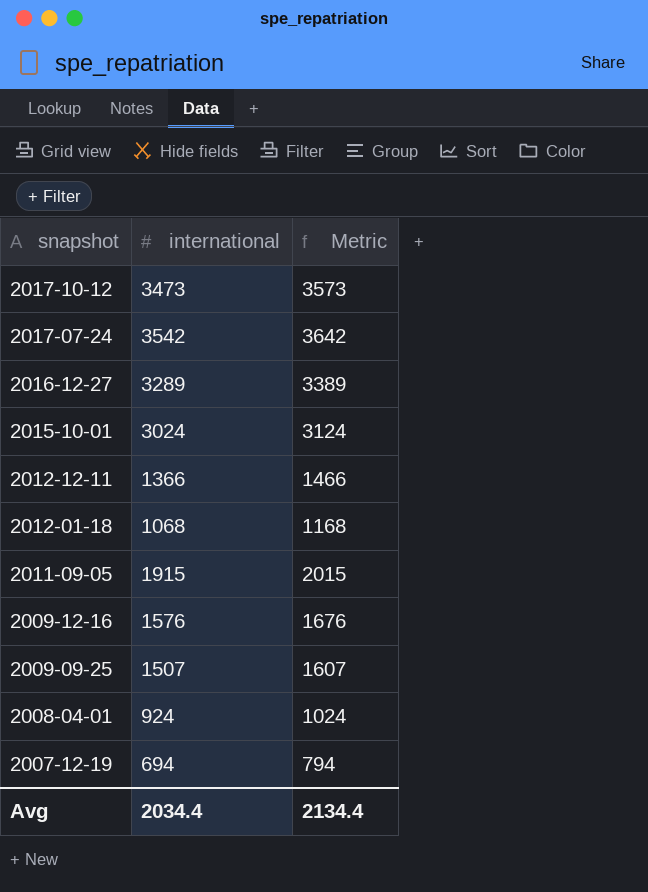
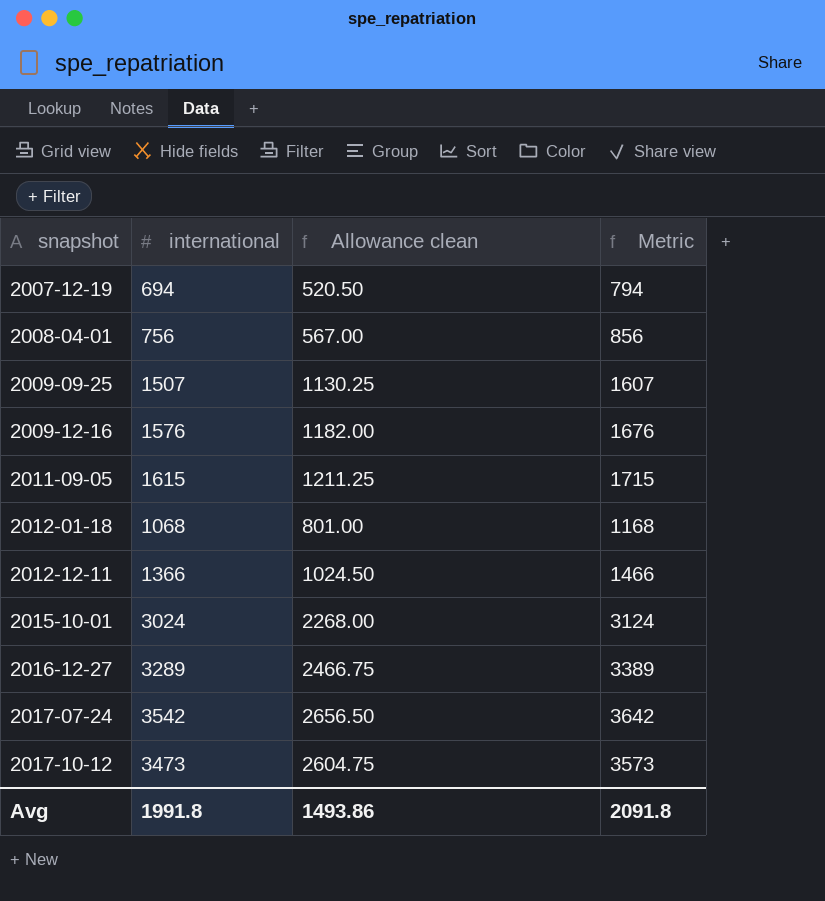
row order: snapshot descending -> snapshot ascending
column Allowance clean | formula: none -> [international] * 0.75
2008-04-01 | international: 924 -> 756
2008-04-01 | Metric: 1024 -> 856
2011-09-05 | international: 1915 -> 1615
2011-09-05 | Metric: 2015 -> 1715
Avg | international: 2034.4 -> 1991.8
Avg | Metric: 2134.4 -> 2091.8

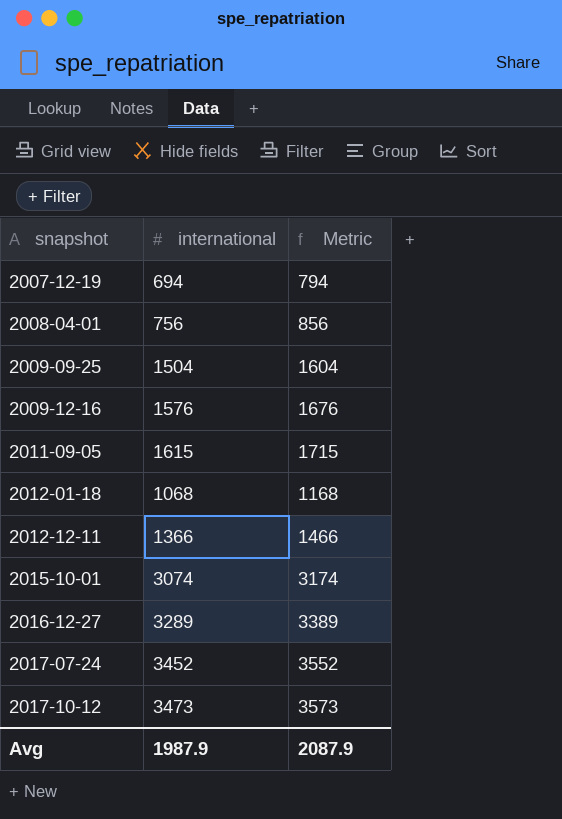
column Allowance clean | formula: [international] * 0.75 -> none
2009-09-25 | international: 1507 -> 1504
2009-09-25 | Metric: 1607 -> 1604
2015-10-01 | international: 3024 -> 3074
2015-10-01 | Metric: 3124 -> 3174
2017-07-24 | international: 3542 -> 3452
2017-07-24 | Metric: 3642 -> 3552
Avg | international: 1991.8 -> 1987.9
Avg | Metric: 2091.8 -> 2087.9

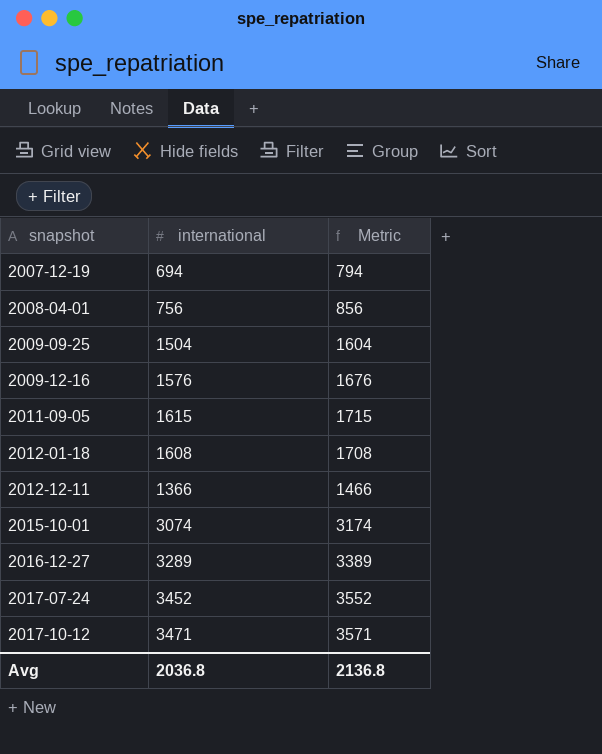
2012-01-18 | international: 1068 -> 1608
2012-01-18 | Metric: 1168 -> 1708
2017-10-12 | international: 3473 -> 3471
2017-10-12 | Metric: 3573 -> 3571
Avg | international: 1987.9 -> 2036.8
Avg | Metric: 2087.9 -> 2136.8

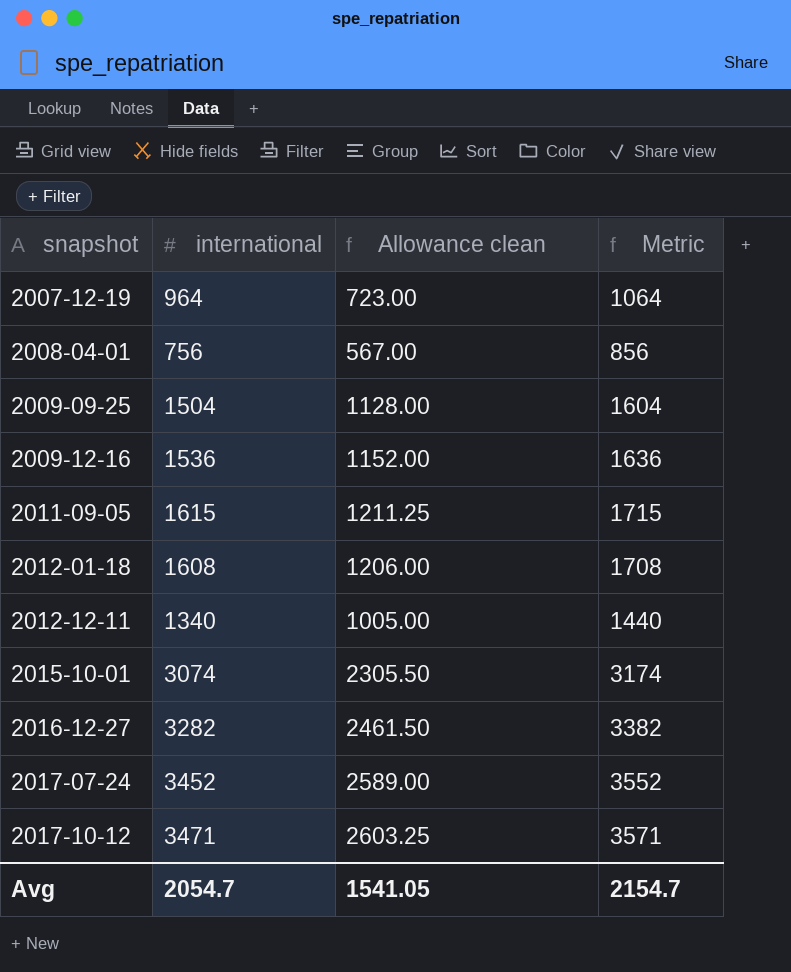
column Allowance clean | formula: none -> [international] * 0.75
2007-12-19 | international: 694 -> 964
2007-12-19 | Metric: 794 -> 1064
2009-12-16 | international: 1576 -> 1536
2009-12-16 | Metric: 1676 -> 1636
2012-12-11 | international: 1366 -> 1340
2012-12-11 | Metric: 1466 -> 1440
2016-12-27 | international: 3289 -> 3282
2016-12-27 | Metric: 3389 -> 3382
Avg | international: 2036.8 -> 2054.7
Avg | Metric: 2136.8 -> 2154.7

